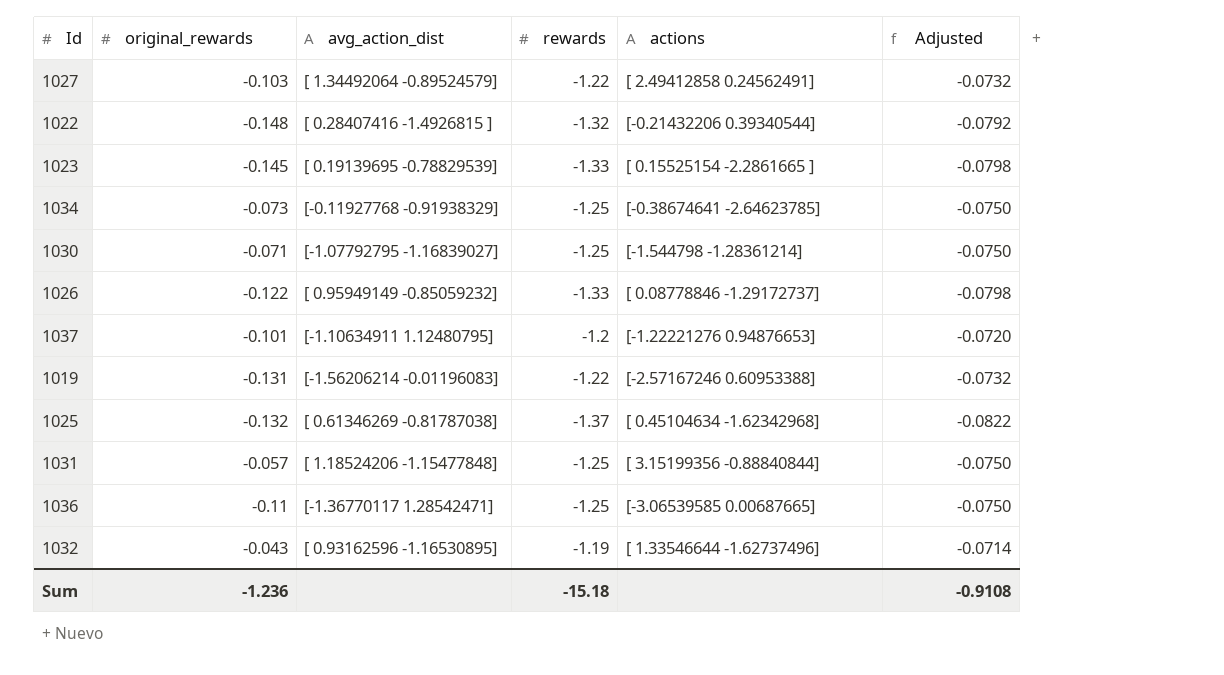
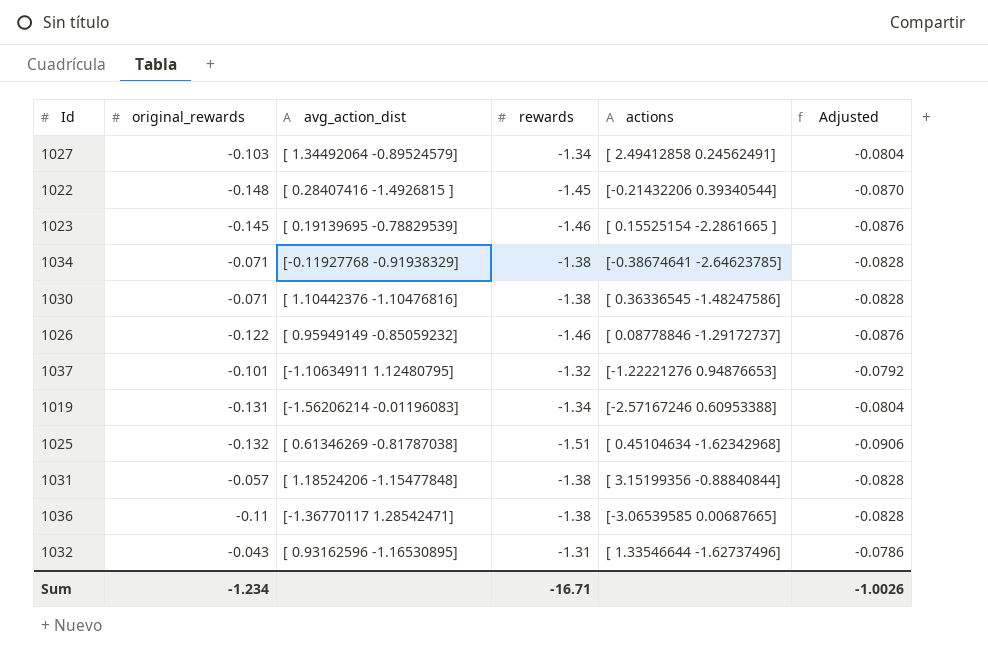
1027 | rewards: -1.22 -> -1.34
1027 | Adjusted: -0.0732 -> -0.0804
1022 | rewards: -1.32 -> -1.45
1022 | Adjusted: -0.0792 -> -0.0870
1023 | rewards: -1.33 -> -1.46
1023 | Adjusted: -0.0798 -> -0.0876
1034 | original_rewards: -0.073 -> -0.071
1034 | rewards: -1.25 -> -1.38
1034 | Adjusted: -0.0750 -> -0.0828
1030 | avg_action_dist: [-1.07792795 -1.16839027] -> [ 1.10442376 -1.10476816]
1030 | rewards: -1.25 -> -1.38
1030 | actions: [-1.544798 -1.28361214] -> [ 0.36336545 -1.48247586]
1030 | Adjusted: -0.0750 -> -0.0828
1026 | rewards: -1.33 -> -1.46
1026 | Adjusted: -0.0798 -> -0.0876
1037 | rewards: -1.2 -> -1.32
1037 | Adjusted: -0.0720 -> -0.0792
1019 | rewards: -1.22 -> -1.34
1019 | Adjusted: -0.0732 -> -0.0804
1025 | rewards: -1.37 -> -1.51
1025 | Adjusted: -0.0822 -> -0.0906
1031 | rewards: -1.25 -> -1.38
1031 | Adjusted: -0.0750 -> -0.0828
1036 | rewards: -1.25 -> -1.38
1036 | Adjusted: -0.0750 -> -0.0828
1032 | rewards: -1.19 -> -1.31
1032 | Adjusted: -0.0714 -> -0.0786
Sum | original_rewards: -1.236 -> -1.234
Sum | rewards: -15.18 -> -16.71
Sum | Adjusted: -0.9108 -> -1.0026

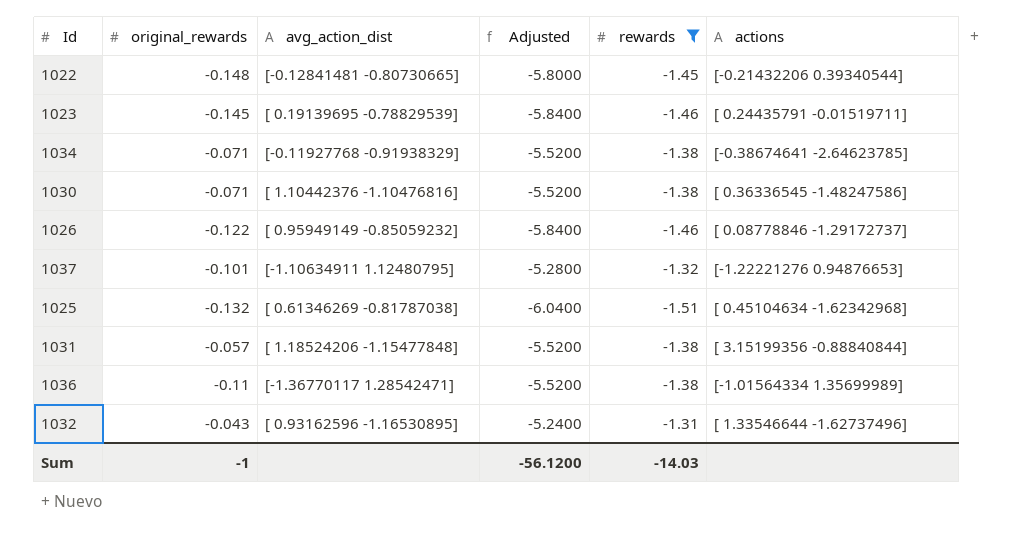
filter: none -> rewards != -1.34
column Adjusted | formula: [rewards] * 0.06 -> [rewards] * 4
column Adjusted | position: 6 -> 4
1022 | avg_action_dist: [ 0.28407416 -1.4926815 ] -> [-0.12841481 -0.80730665]
1023 | actions: [ 0.15525154 -2.2861665 ] -> [ 0.24435791 -0.01519711]
1036 | actions: [-3.06539585 0.00687665] -> [-1.01564334 1.35699989]
Sum | original_rewards: -1.234 -> -1
Sum | Adjusted: -1.0026 -> -56.1200
Sum | rewards: -16.71 -> -14.03

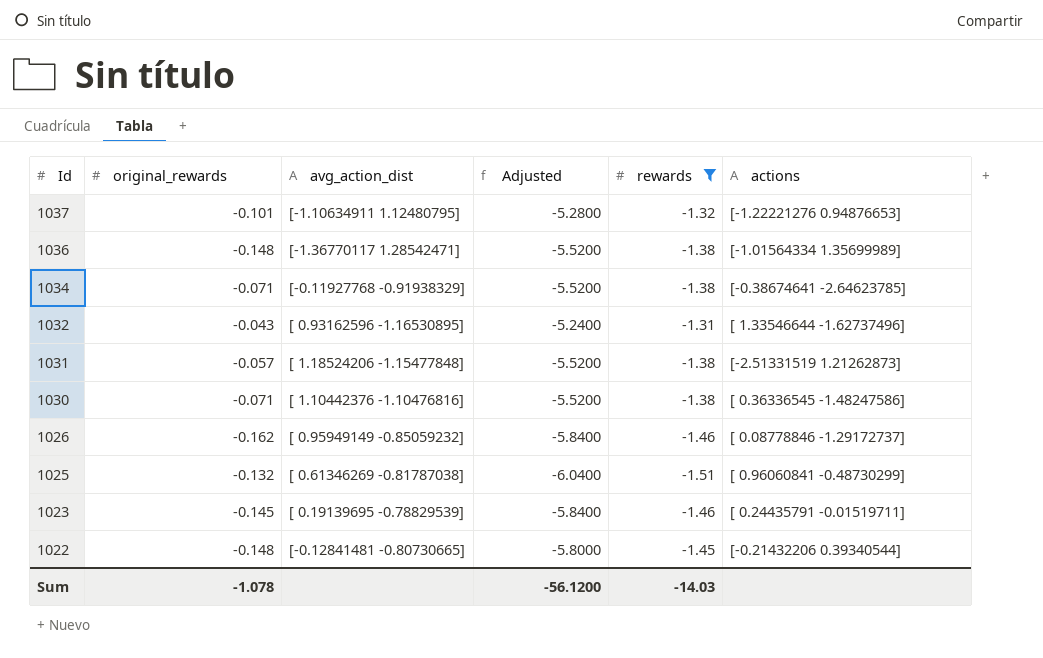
row order: none -> Id descending
1036 | original_rewards: -0.11 -> -0.148
1031 | actions: [ 3.15199356 -0.88840844] -> [-2.51331519 1.21262873]
1026 | original_rewards: -0.122 -> -0.162
1025 | actions: [ 0.45104634 -1.62342968] -> [ 0.96060841 -0.48730299]
Sum | original_rewards: -1 -> -1.078

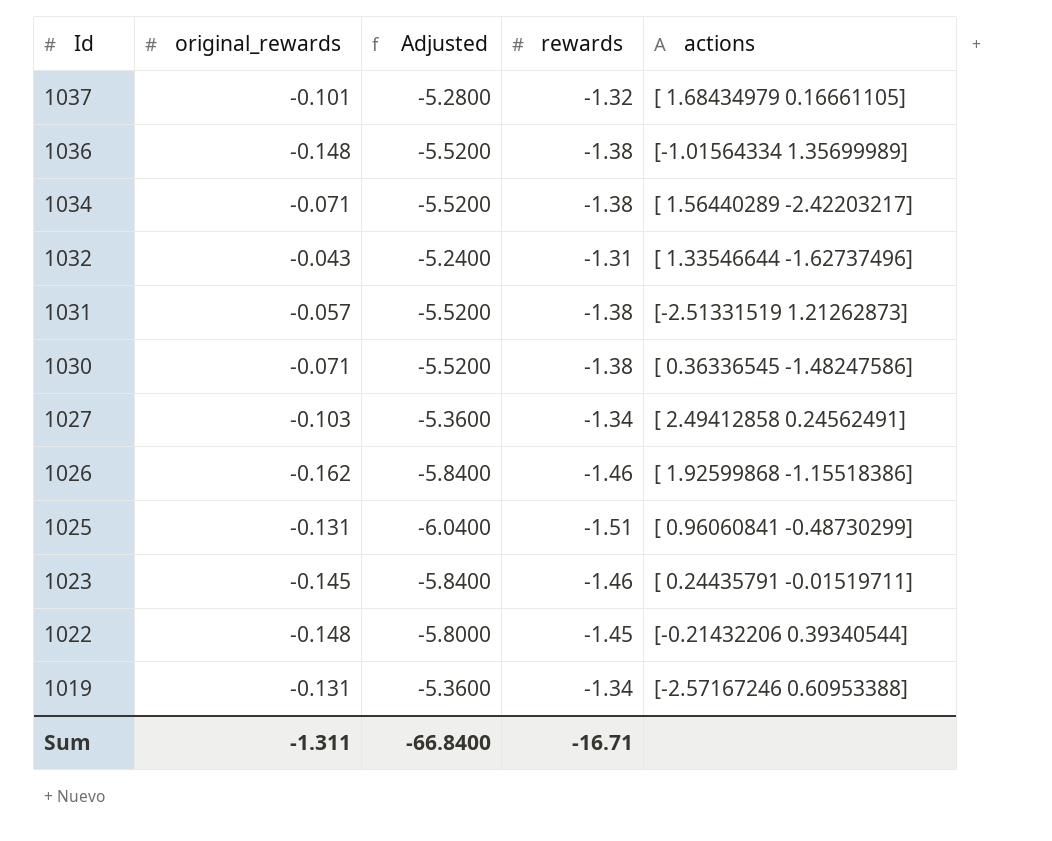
filter: rewards != -1.34 -> none
column avg_action_dist | position: 3 -> none
1037 | actions: [-1.22221276 0.94876653] -> [ 1.68434979 0.16661105]
1034 | actions: [-0.38674641 -2.64623785] -> [ 1.56440289 -2.42203217]
1026 | actions: [ 0.08778846 -1.29172737] -> [ 1.92599868 -1.15518386]
1025 | original_rewards: -0.132 -> -0.131
Sum | original_rewards: -1.078 -> -1.311
Sum | Adjusted: -56.1200 -> -66.8400
Sum | rewards: -14.03 -> -16.71

